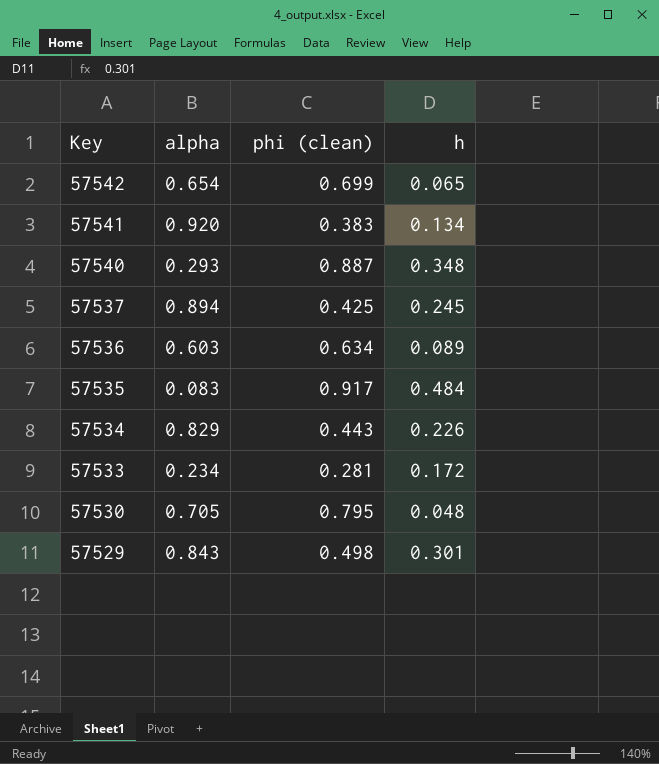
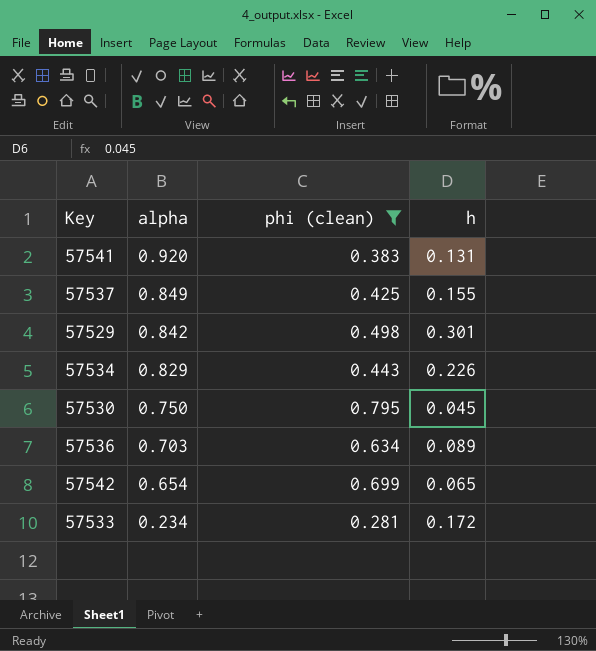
filter: none -> phi (clean) <= 0.795
row order: Key descending -> alpha descending
57541 | h: 0.134 -> 0.131
57537 | alpha: 0.894 -> 0.849
57537 | h: 0.245 -> 0.155
57529 | alpha: 0.843 -> 0.842
57530 | alpha: 0.705 -> 0.750
57530 | h: 0.048 -> 0.045
57536 | alpha: 0.603 -> 0.703

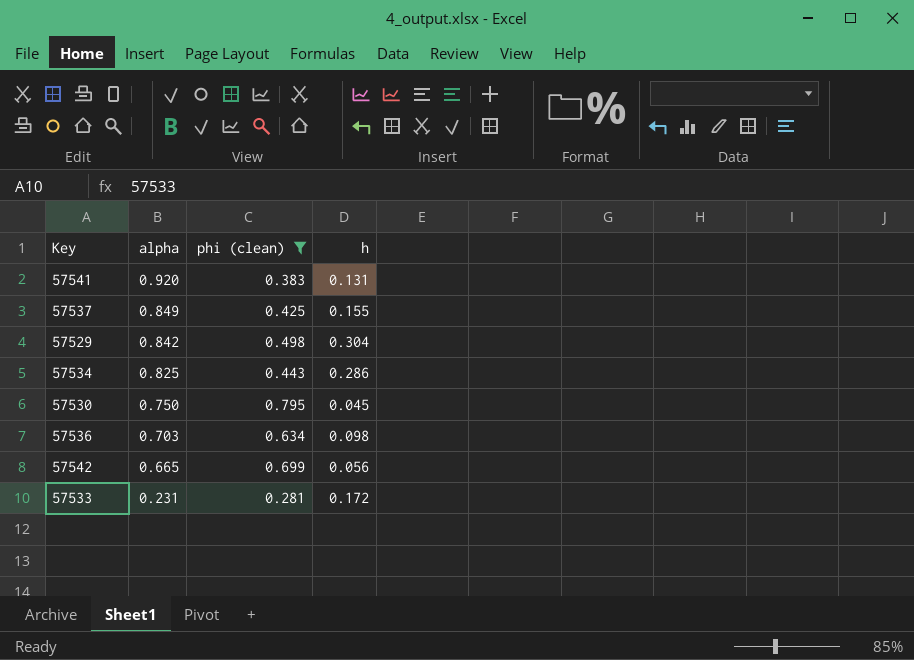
57529 | h: 0.301 -> 0.304
57534 | alpha: 0.829 -> 0.825
57534 | h: 0.226 -> 0.286
57536 | h: 0.089 -> 0.098
57542 | alpha: 0.654 -> 0.665
57542 | h: 0.065 -> 0.056
57533 | alpha: 0.234 -> 0.231

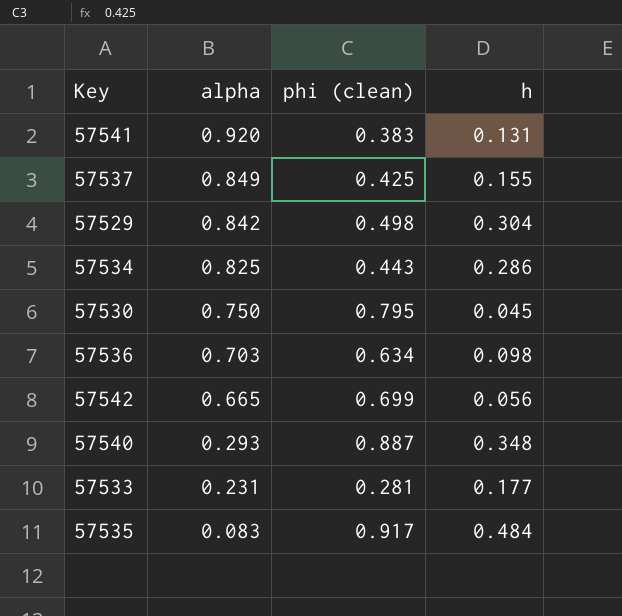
filter: phi (clean) <= 0.795 -> none
57533 | h: 0.172 -> 0.177

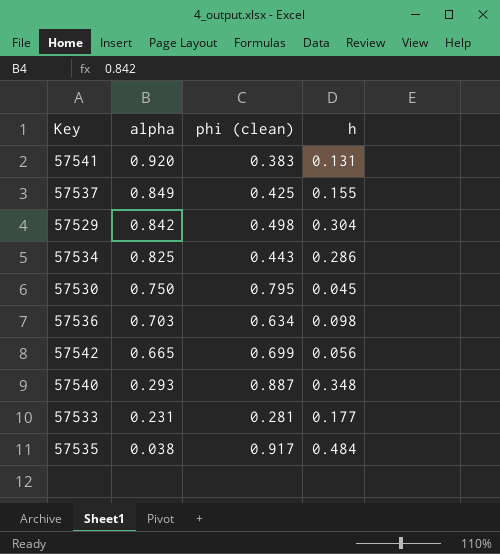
57535 | alpha: 0.083 -> 0.038

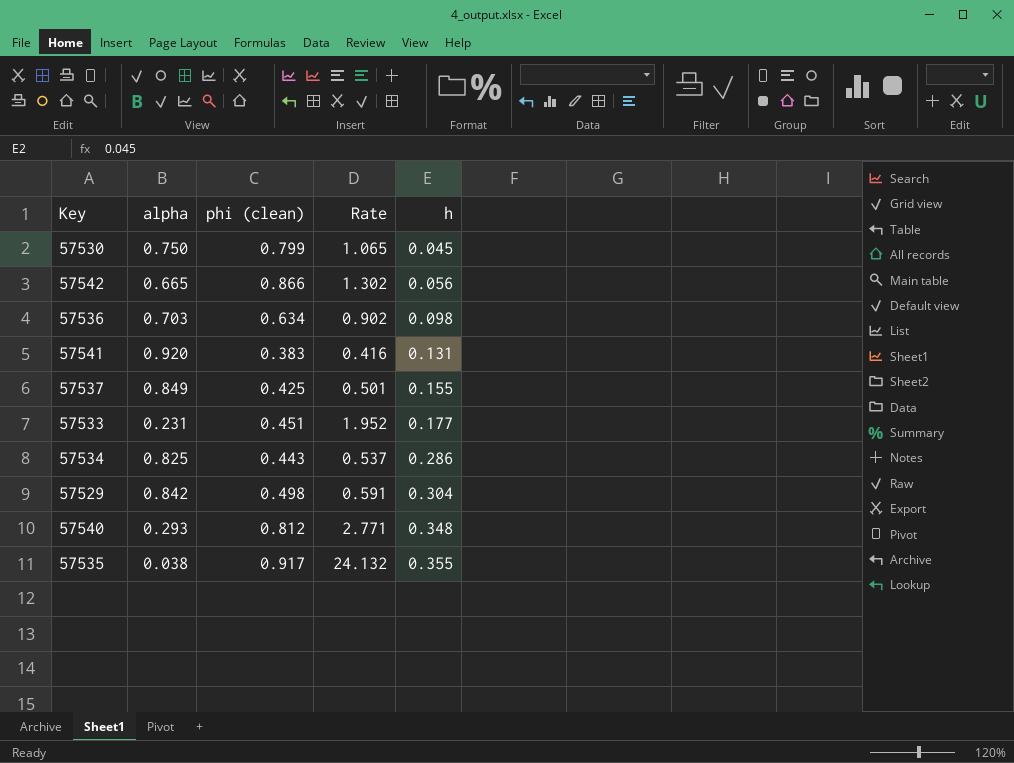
row order: alpha descending -> h ascending
column Rate | formula: none -> [phi (clean)] / [alpha]
57530 | phi (clean): 0.795 -> 0.799
57542 | phi (clean): 0.699 -> 0.866
57533 | phi (clean): 0.281 -> 0.451
57540 | phi (clean): 0.887 -> 0.812
57535 | h: 0.484 -> 0.355

